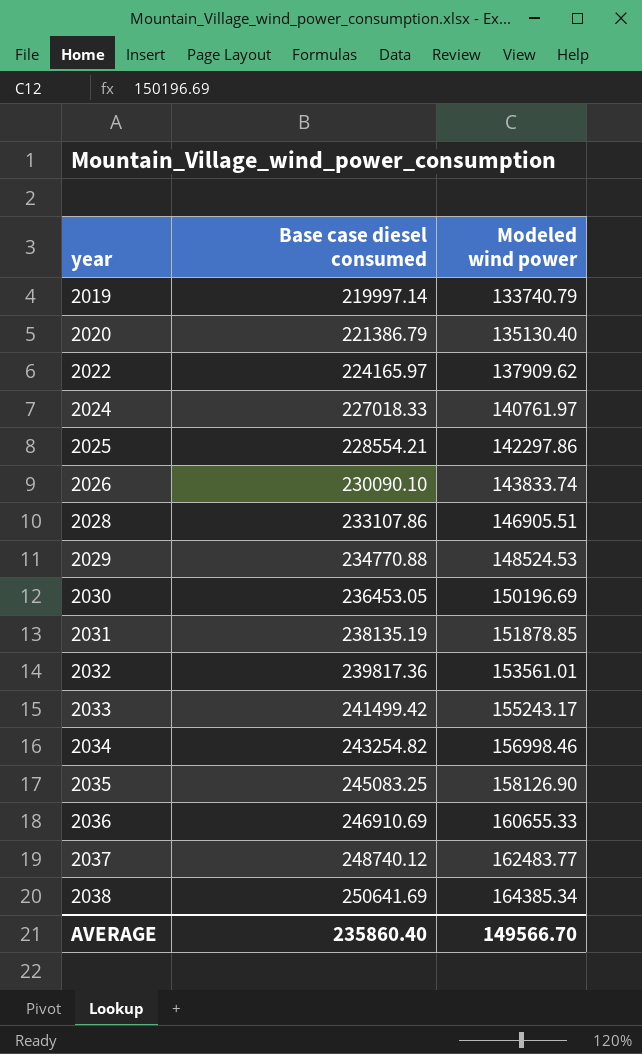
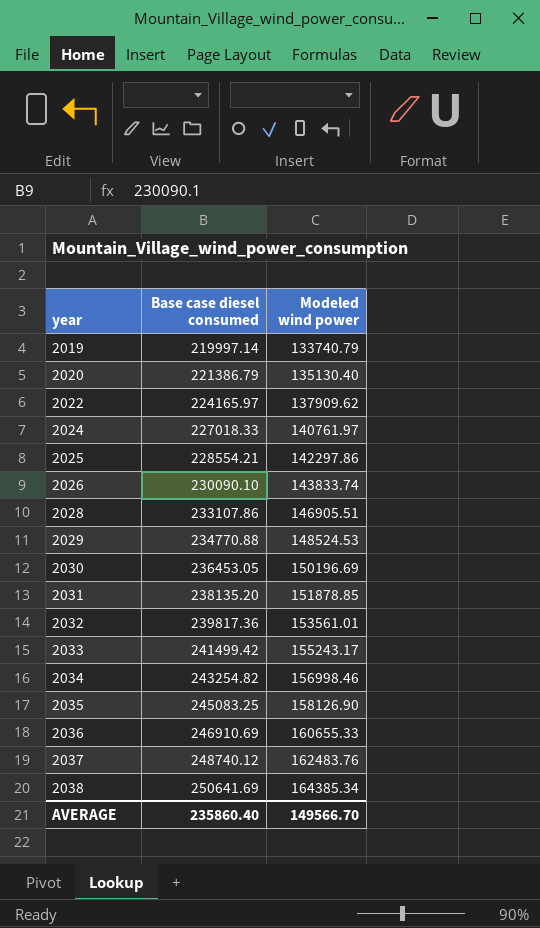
2031 | Base case diesel consumed: 238135.19 -> 238135.20
2037 | Modeled wind power: 162483.77 -> 162483.76

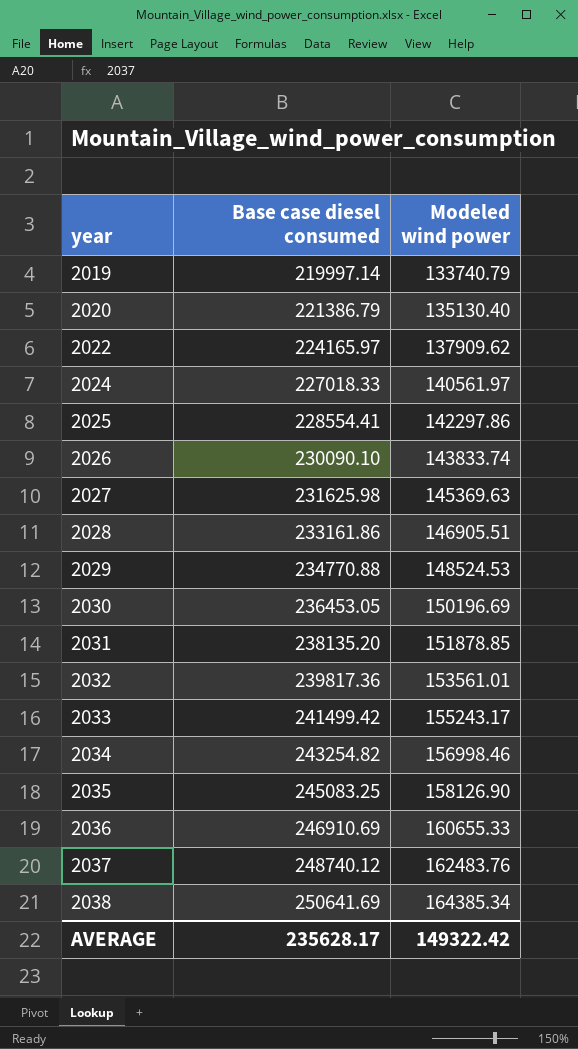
2024 | Modeled wind power: 140761.97 -> 140561.97
2025 | Base case diesel consumed: 228554.21 -> 228554.41
row 2027: none -> 231625.98 | 145369.63
2028 | Base case diesel consumed: 233107.86 -> 233161.86
AVERAGE | Base case diesel consumed: 235860.40 -> 235628.17
AVERAGE | Modeled wind power: 149566.70 -> 149322.42

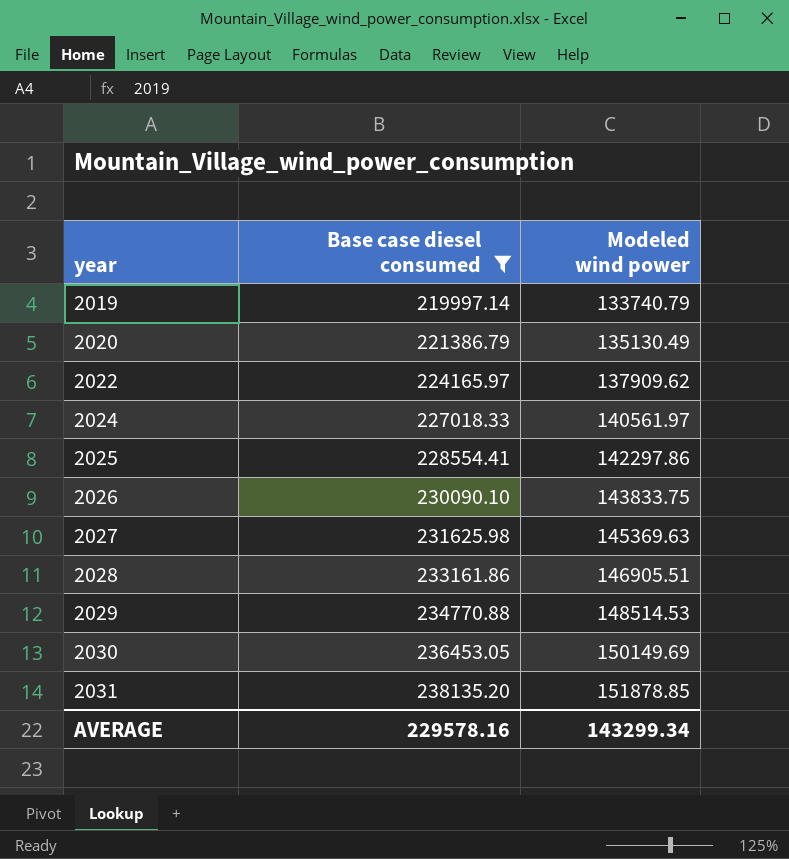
filter: none -> Base case diesel consumed <= 238135.20
2020 | Modeled wind power: 135130.40 -> 135130.49
2026 | Modeled wind power: 143833.74 -> 143833.75
2029 | Modeled wind power: 148524.53 -> 148514.53
2030 | Modeled wind power: 150196.69 -> 150149.69
AVERAGE | Base case diesel consumed: 235628.17 -> 229578.16
AVERAGE | Modeled wind power: 149322.42 -> 143299.34

